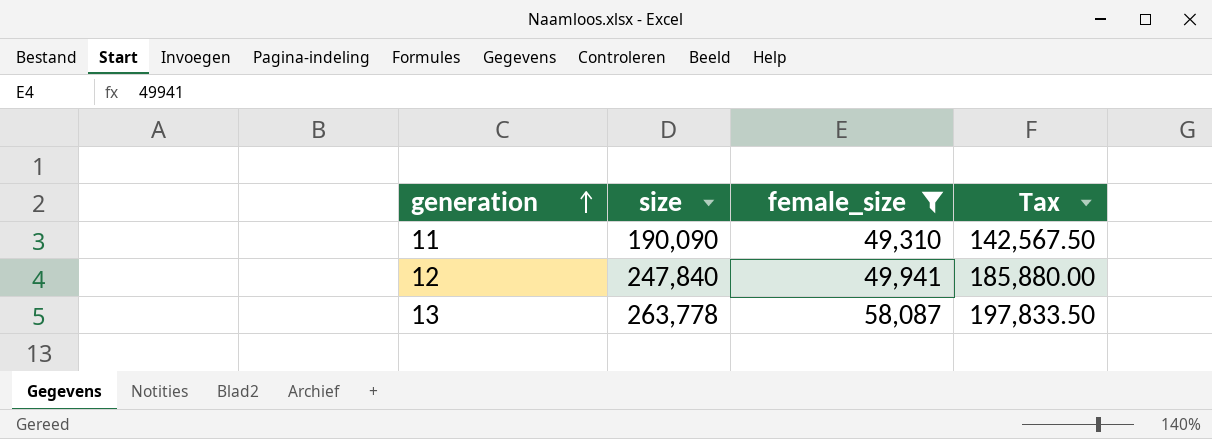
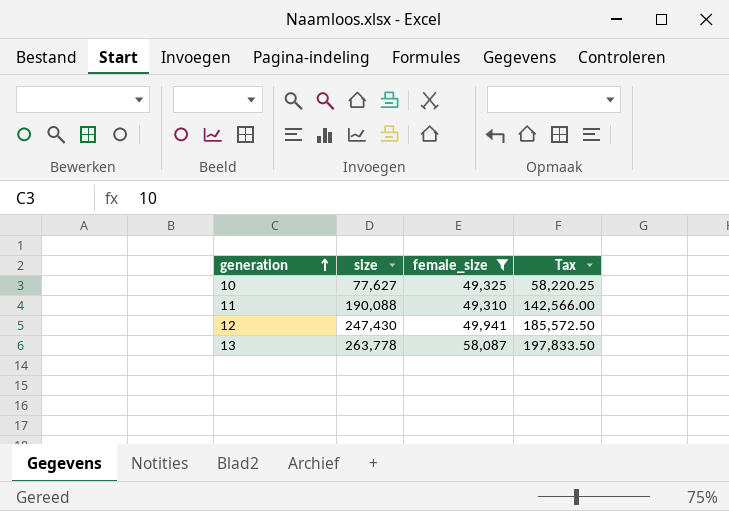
row 10: none -> 77,627 | 49,325 | 58,220.25
11 | size: 190,090 -> 190,088
11 | Tax: 142,567.50 -> 142,566.00
12 | size: 247,840 -> 247,430
12 | Tax: 185,880.00 -> 185,572.50

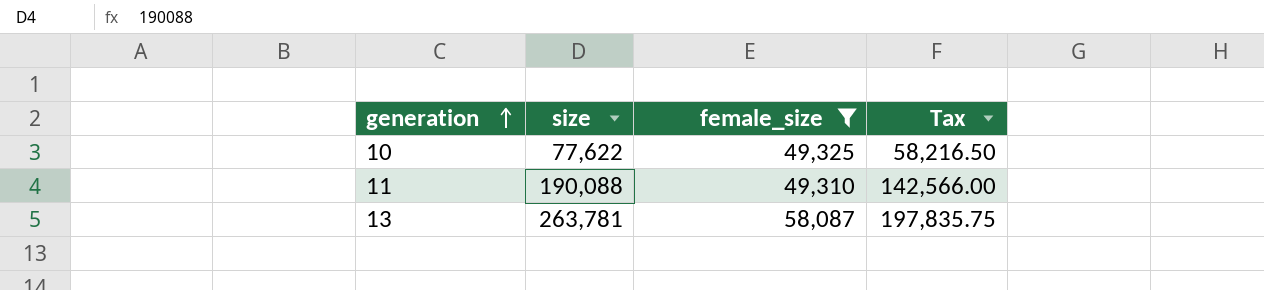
row 12: 247,430 | 49,941 | 185,572.50 -> none
10 | size: 77,627 -> 77,622
10 | Tax: 58,220.25 -> 58,216.50
13 | size: 263,778 -> 263,781
13 | Tax: 197,833.50 -> 197,835.75

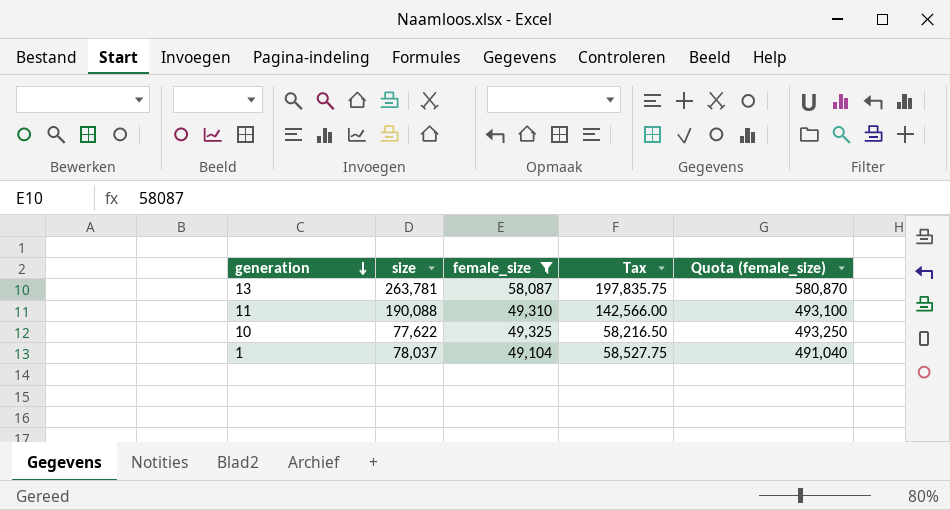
row order: generation ascending -> generation descending
column Quota (female_size) | formula: none -> [female_size] * 10
row 1: none -> 78,037 | 49,104 | 58,527.75 | 491,040

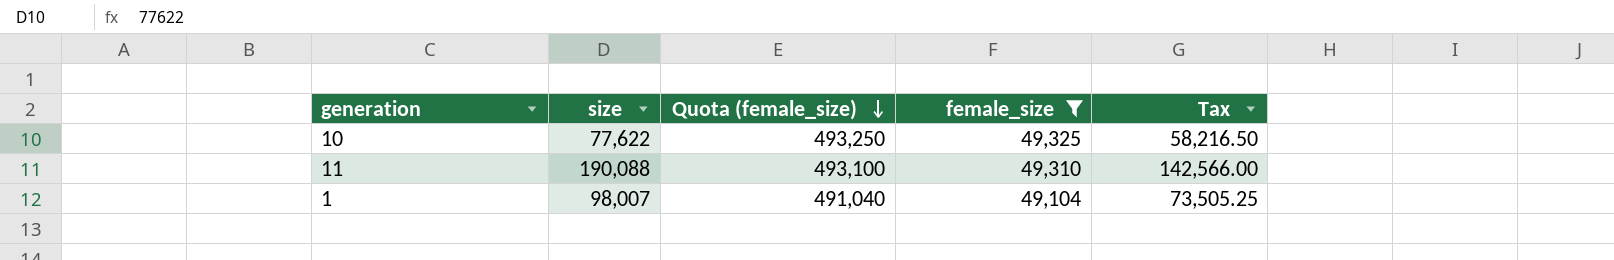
row order: generation descending -> Quota (female_size) descending
column Quota (female_size) | position: 5 -> 3
row 13: 263,781 | 58,087 | 197,835.75 | 580,870 -> none
1 | size: 78,037 -> 98,007
1 | Tax: 58,527.75 -> 73,505.25

